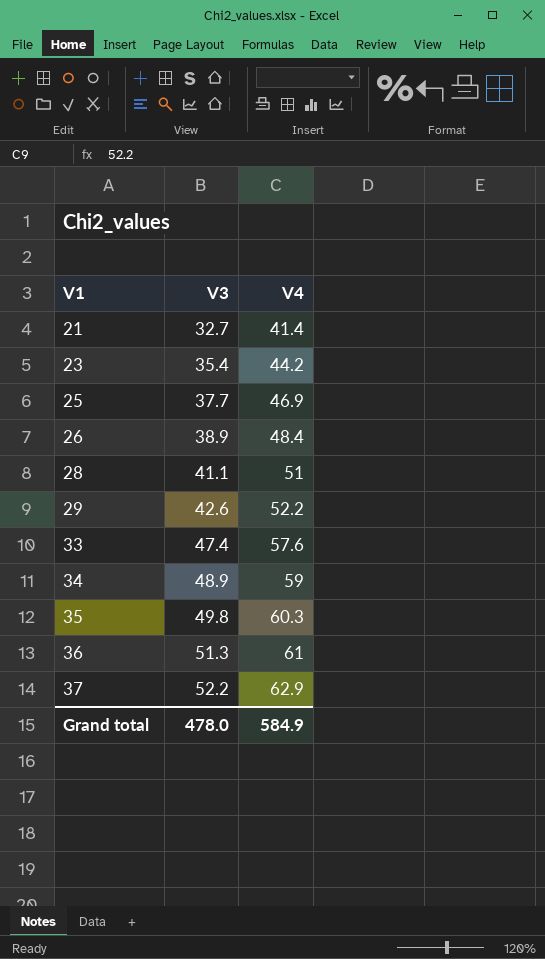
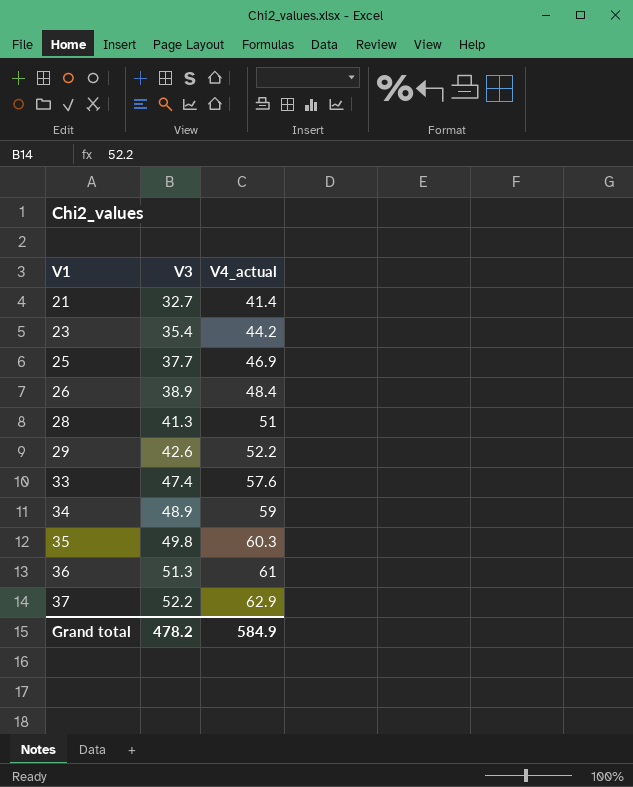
column name: V4 -> V4_actual
28 | V3: 41.1 -> 41.3
Grand total | V3: 478.0 -> 478.2

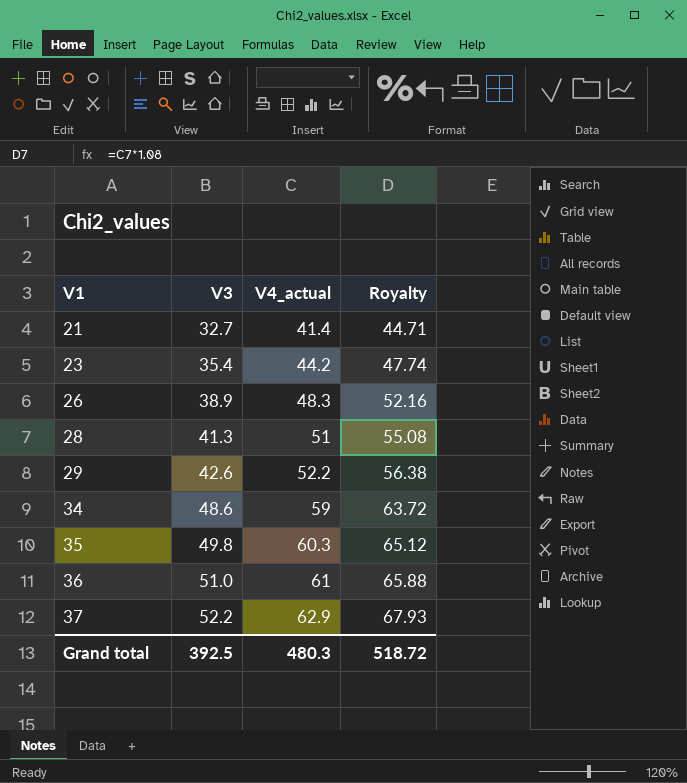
column Royalty | formula: none -> [V4_actual] * 1.08
row 25: 37.7 | 46.9 -> none
row 33: 47.4 | 57.6 -> none
26 | V4_actual: 48.4 -> 48.3
34 | V3: 48.9 -> 48.6
36 | V3: 51.3 -> 51.0
Grand total | V3: 478.2 -> 392.5
Grand total | V4_actual: 584.9 -> 480.3

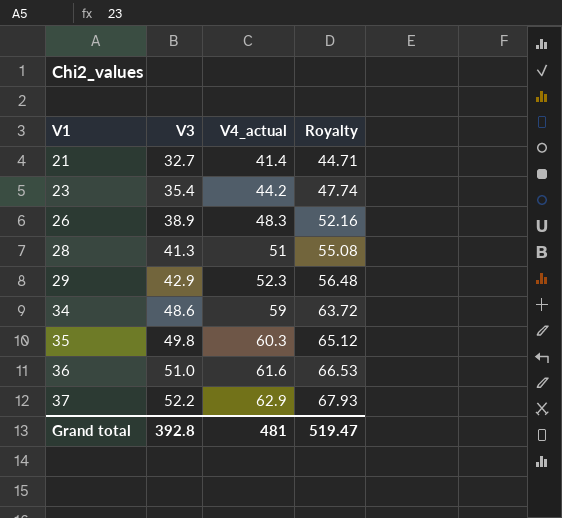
29 | V3: 42.6 -> 42.9
29 | V4_actual: 52.2 -> 52.3
29 | Royalty: 56.38 -> 56.48
36 | V4_actual: 61 -> 61.6
36 | Royalty: 65.88 -> 66.53
Grand total | V3: 392.5 -> 392.8
Grand total | V4_actual: 480.3 -> 481
Grand total | Royalty: 518.72 -> 519.47

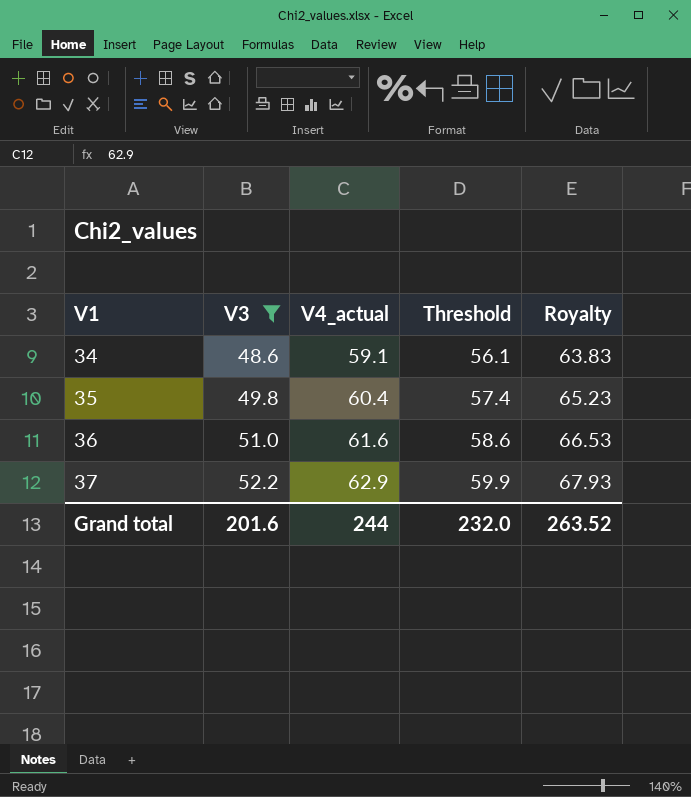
filter: none -> V3 >= 48.6
column Threshold | formula: none -> [V4_actual] - 3
34 | V4_actual: 59 -> 59.1
34 | Royalty: 63.72 -> 63.83
35 | V4_actual: 60.3 -> 60.4
35 | Royalty: 65.12 -> 65.23
Grand total | V3: 392.8 -> 201.6
Grand total | V4_actual: 481 -> 244
Grand total | Royalty: 519.47 -> 263.52

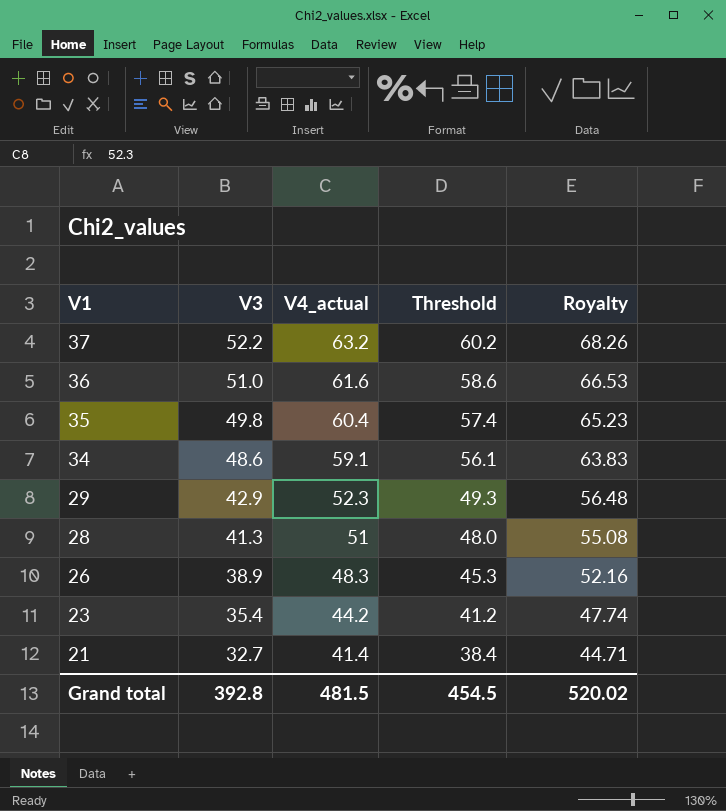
filter: V3 >= 48.6 -> none
row order: V1 ascending -> V1 descending
37 | V4_actual: 62.9 -> 63.2
37 | Threshold: 59.9 -> 60.2
37 | Royalty: 67.93 -> 68.26
Grand total | V3: 201.6 -> 392.8
Grand total | V4_actual: 244 -> 481.5
Grand total | Threshold: 232.0 -> 454.5
Grand total | Royalty: 263.52 -> 520.02

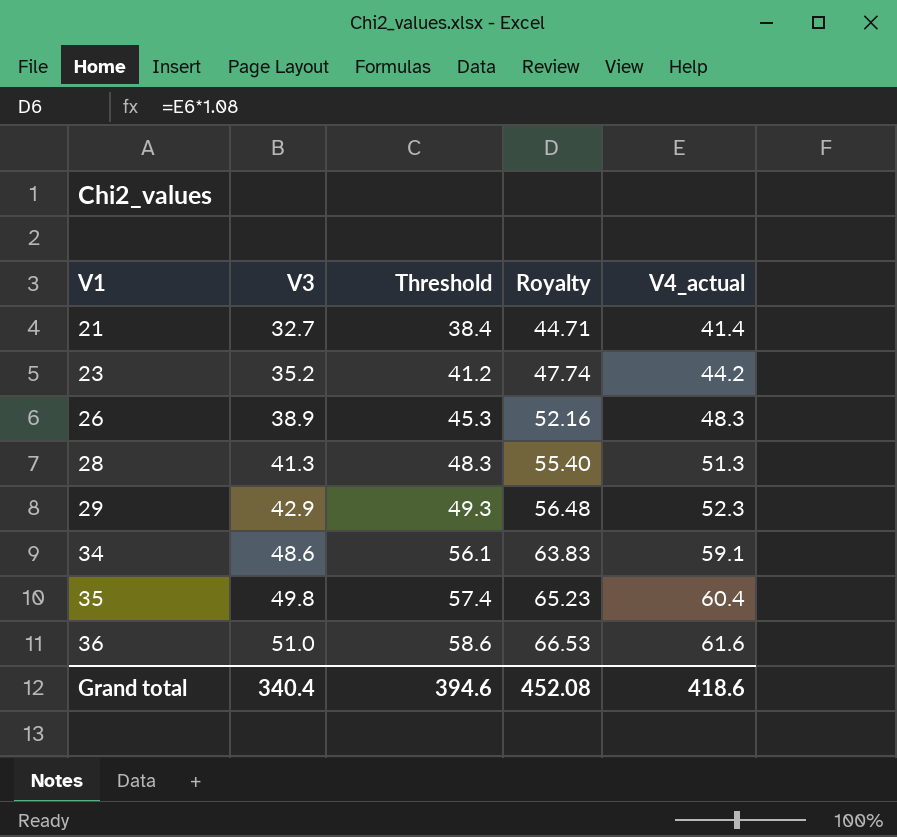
row order: V1 descending -> V1 ascending
column V4_actual | position: 3 -> 5
row 37: 52.2 | 63.2 | 60.2 | 68.26 -> none
23 | V3: 35.4 -> 35.2
28 | Threshold: 48.0 -> 48.3
28 | Royalty: 55.08 -> 55.40
28 | V4_actual: 51 -> 51.3
Grand total | V3: 392.8 -> 340.4
Grand total | Threshold: 454.5 -> 394.6
Grand total | Royalty: 520.02 -> 452.08
Grand total | V4_actual: 481.5 -> 418.6

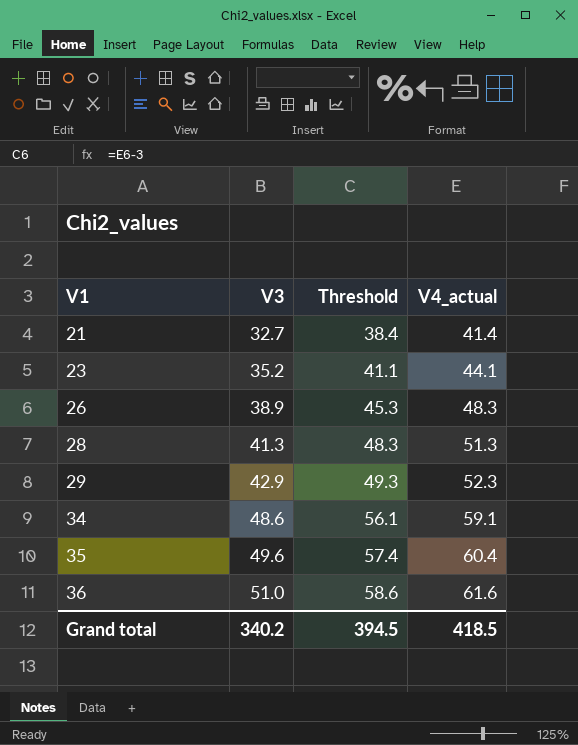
column Royalty | formula: [V4_actual] * 1.08 -> none
23 | Threshold: 41.2 -> 41.1
23 | V4_actual: 44.2 -> 44.1
35 | V3: 49.8 -> 49.6
Grand total | V3: 340.4 -> 340.2
Grand total | Threshold: 394.6 -> 394.5
Grand total | V4_actual: 418.6 -> 418.5

